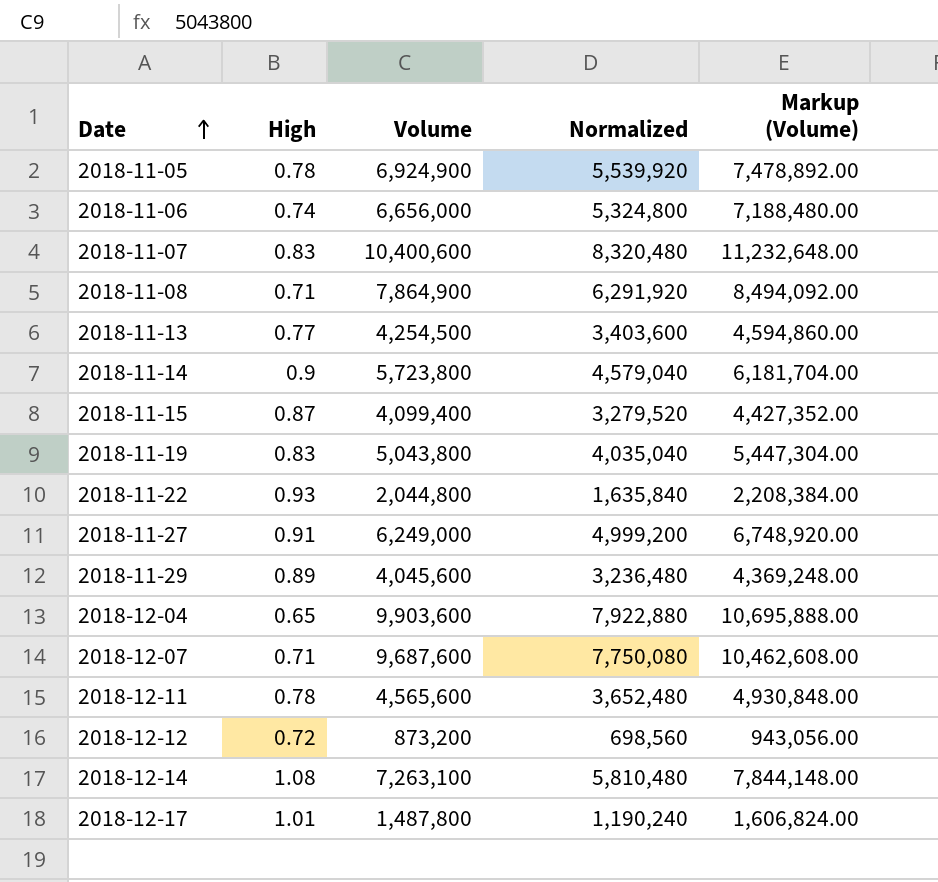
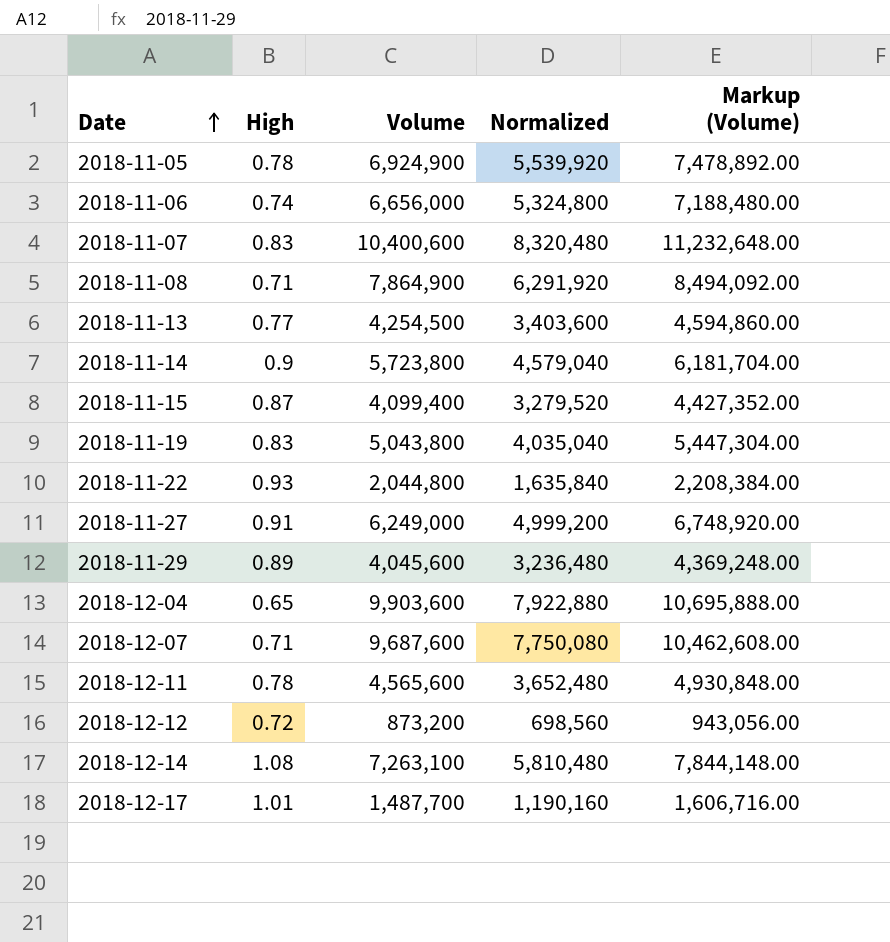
2018-12-17 | Volume: 1,487,800 -> 1,487,700
2018-12-17 | Normalized: 1,190,240 -> 1,190,160
2018-12-17 | Markup (Volume): 1,606,824.00 -> 1,606,716.00

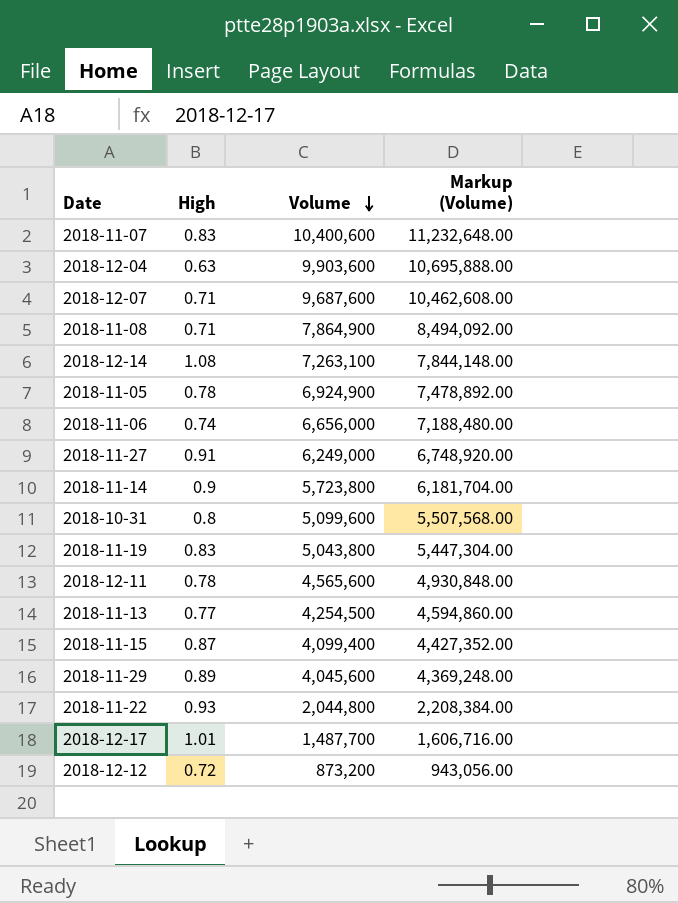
row order: Date ascending -> Volume descending
column Normalized | formula: [Volume] * 0.8 -> none
2018-12-04 | High: 0.65 -> 0.63
row 2018-10-31: none -> 0.8 | 5,099,600 | 5,507,568.00

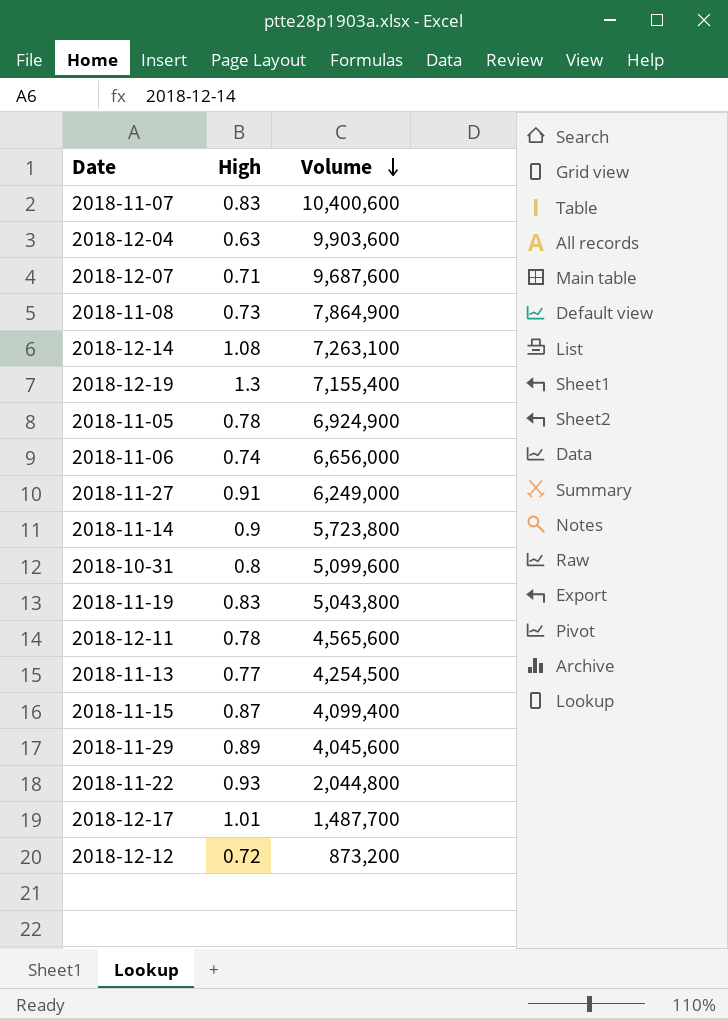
column Markup (Volume) | formula: [Volume] * 1.08 -> none
2018-11-08 | High: 0.71 -> 0.73
row 2018-12-19: none -> 1.3 | 7,155,400

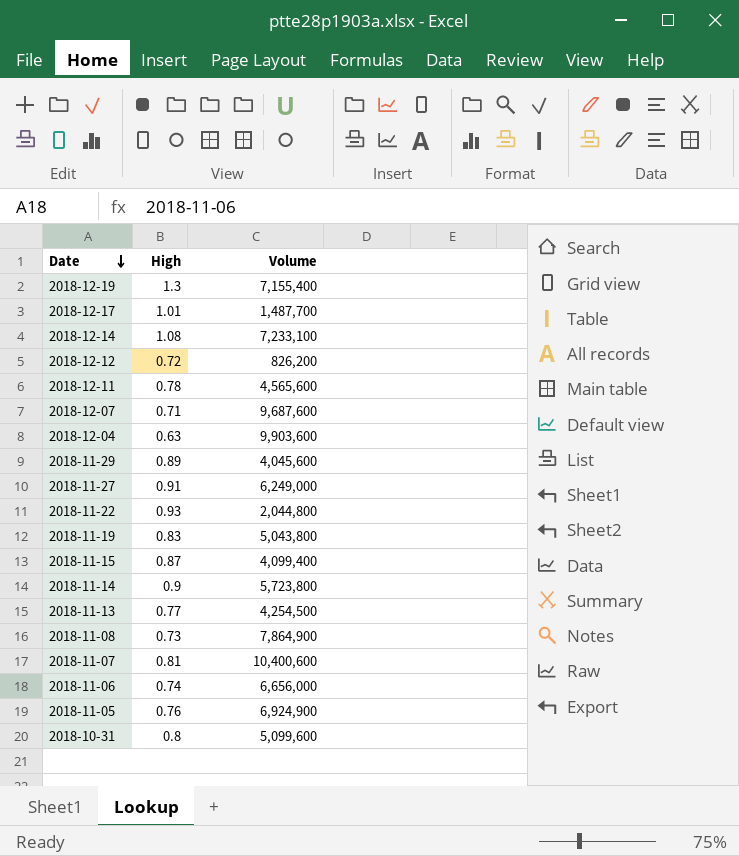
row order: Volume descending -> Date descending
2018-12-14 | Volume: 7,263,100 -> 7,233,100
2018-12-12 | Volume: 873,200 -> 826,200
2018-11-07 | High: 0.83 -> 0.81
2018-11-05 | High: 0.78 -> 0.76

